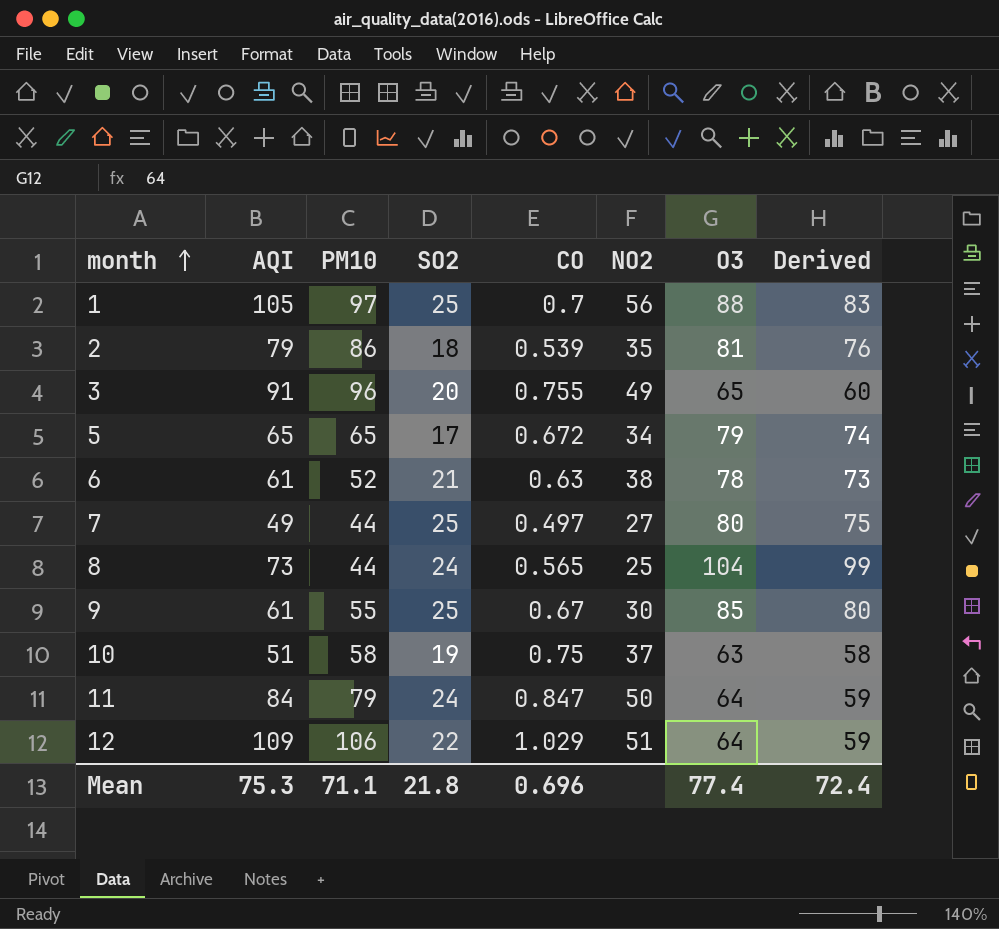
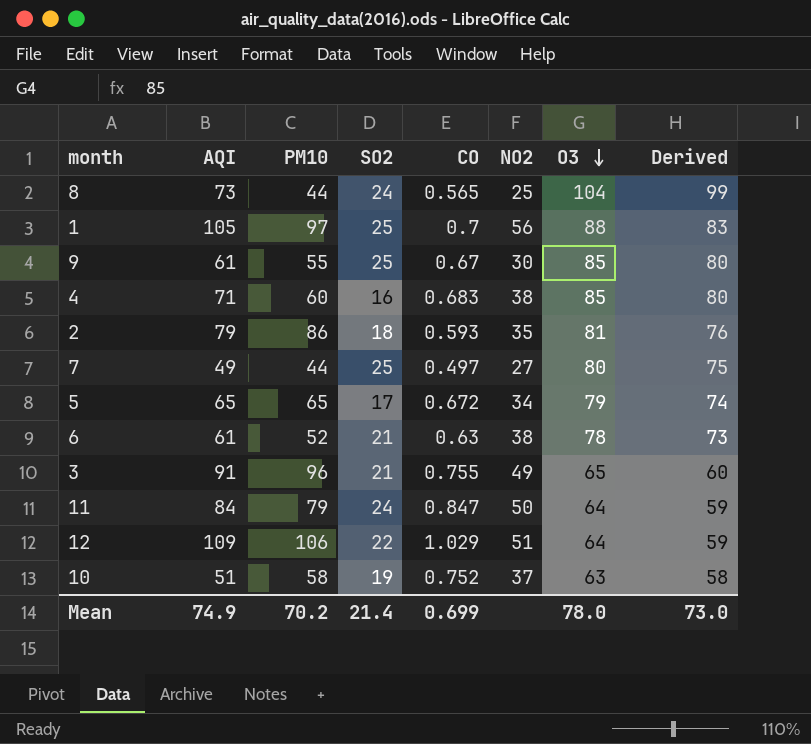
row order: month ascending -> O3 descending
row 4: none -> 71 | 60 | 16 | 0.683 | 38 | 85 | 80
2 | CO: 0.539 -> 0.593
3 | SO2: 20 -> 21
10 | CO: 0.75 -> 0.752
Mean | AQI: 75.3 -> 74.9
Mean | PM10: 71.1 -> 70.2
Mean | SO2: 21.8 -> 21.4
Mean | CO: 0.696 -> 0.699
Mean | O3: 77.4 -> 78.0
Mean | Derived: 72.4 -> 73.0

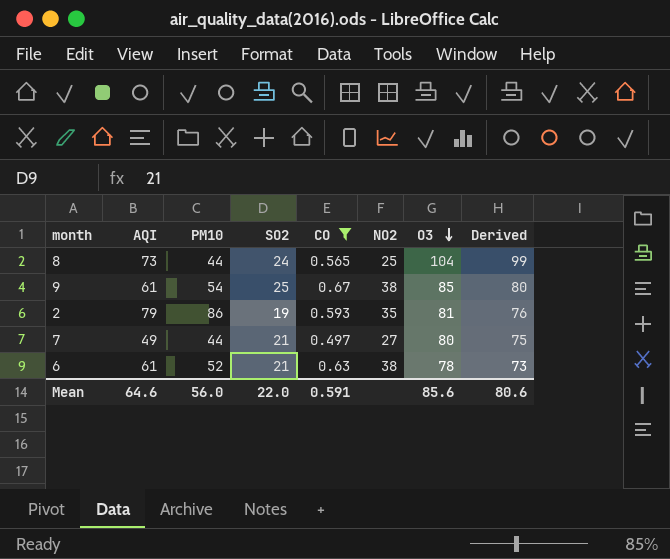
filter: none -> CO <= 0.67
9 | PM10: 55 -> 54
9 | NO2: 30 -> 38
2 | SO2: 18 -> 19
7 | SO2: 25 -> 21
Mean | AQI: 74.9 -> 64.6
Mean | PM10: 70.2 -> 56.0
Mean | SO2: 21.4 -> 22.0
Mean | CO: 0.699 -> 0.591
Mean | O3: 78.0 -> 85.6
Mean | Derived: 73.0 -> 80.6

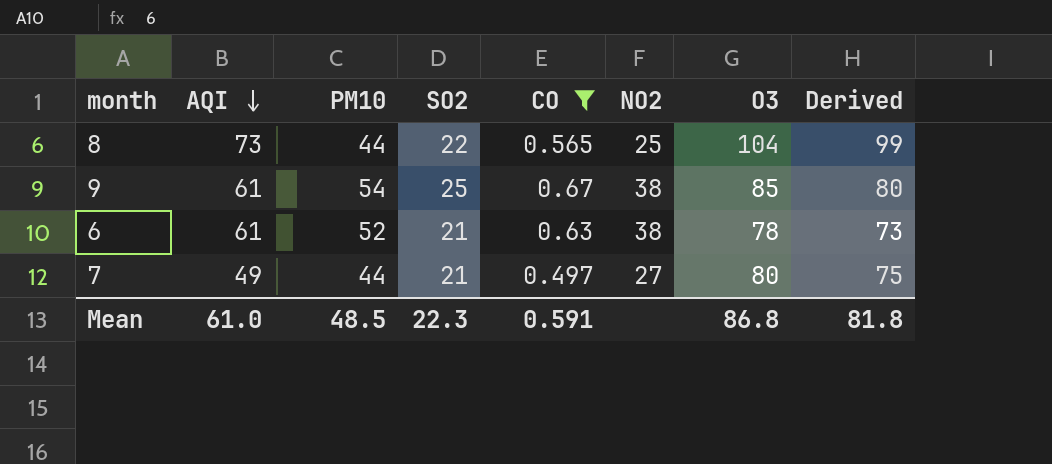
row order: O3 descending -> AQI descending
row 2: 79 | 86 | 19 | 0.593 | 35 | 81 | 76 -> none
8 | SO2: 24 -> 22
Mean | AQI: 64.6 -> 61.0
Mean | PM10: 56.0 -> 48.5
Mean | SO2: 22.0 -> 22.3
Mean | O3: 85.6 -> 86.8
Mean | Derived: 80.6 -> 81.8

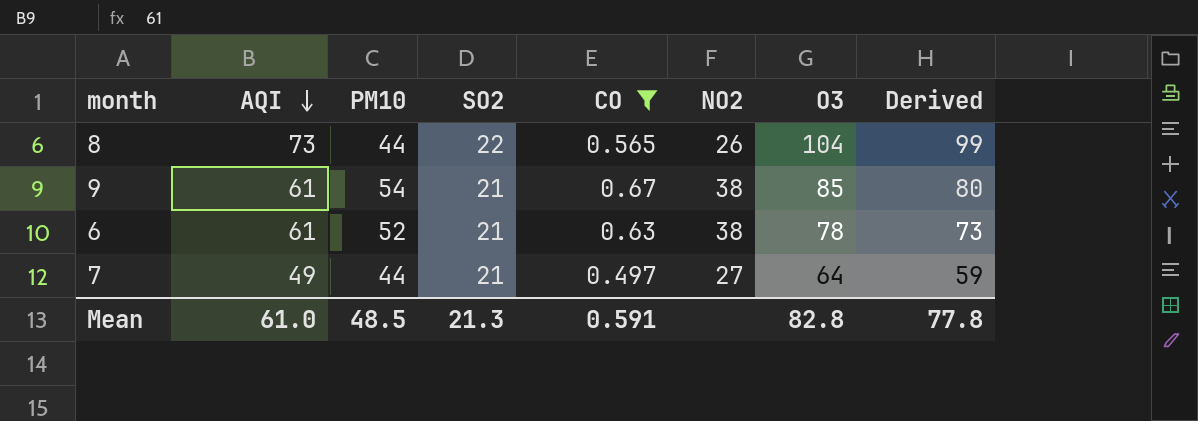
8 | NO2: 25 -> 26
9 | SO2: 25 -> 21
7 | O3: 80 -> 64
7 | Derived: 75 -> 59
Mean | SO2: 22.3 -> 21.3
Mean | O3: 86.8 -> 82.8
Mean | Derived: 81.8 -> 77.8

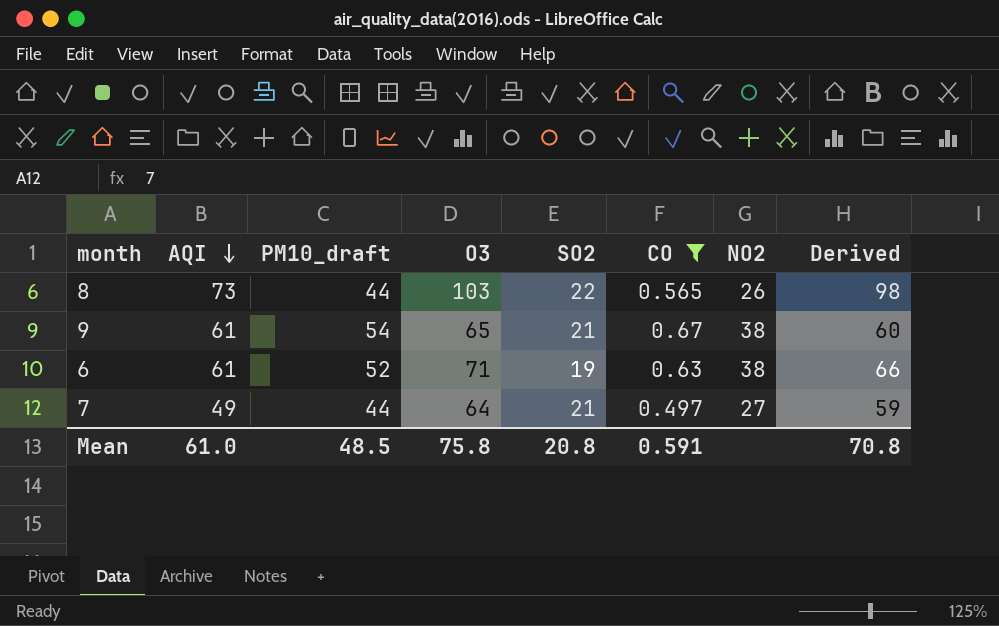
column name: PM10 -> PM10_draft
column O3 | position: 7 -> 4
8 | O3: 104 -> 103
8 | Derived: 99 -> 98
9 | O3: 85 -> 65
9 | Derived: 80 -> 60
6 | O3: 78 -> 71
6 | SO2: 21 -> 19
6 | Derived: 73 -> 66
Mean | O3: 82.8 -> 75.8
Mean | SO2: 21.3 -> 20.8
Mean | Derived: 77.8 -> 70.8

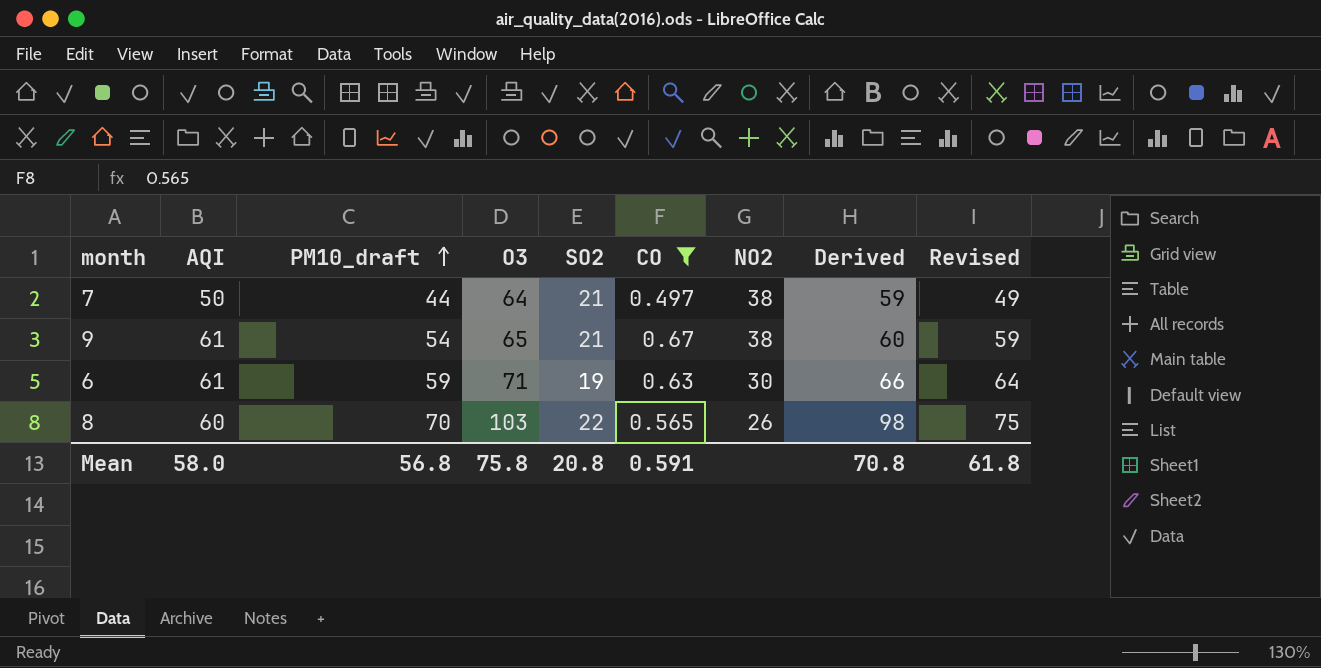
row order: AQI descending -> PM10_draft ascending
column Revised | formula: none -> [PM10_draft] + 5
7 | AQI: 49 -> 50
7 | NO2: 27 -> 38
6 | PM10_draft: 52 -> 59
6 | NO2: 38 -> 30
8 | AQI: 73 -> 60
8 | PM10_draft: 44 -> 70
Mean | AQI: 61.0 -> 58.0
Mean | PM10_draft: 48.5 -> 56.8

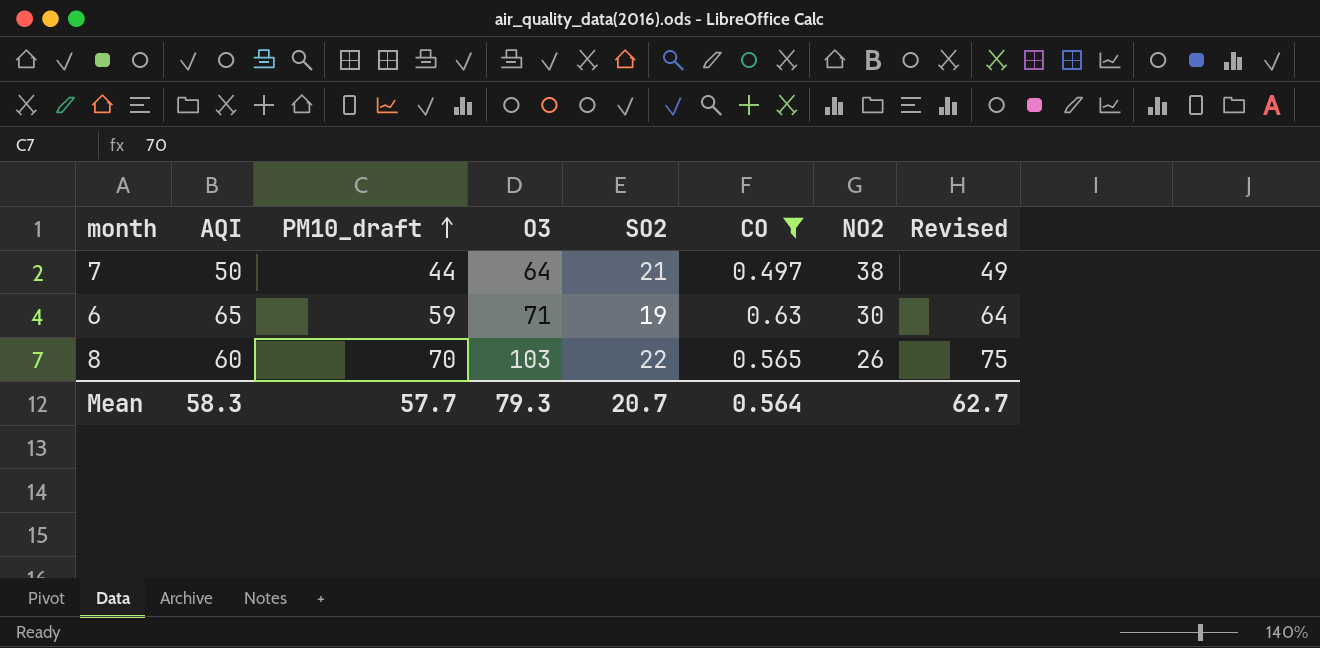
column Derived | formula: [O3] - 5 -> none
row 9: 61 | 54 | 65 | 21 | 0.67 | 38 | 60 | 59 -> none
6 | AQI: 61 -> 65
Mean | AQI: 58.0 -> 58.3
Mean | PM10_draft: 56.8 -> 57.7
Mean | O3: 75.8 -> 79.3
Mean | SO2: 20.8 -> 20.7
Mean | CO: 0.591 -> 0.564
Mean | Revised: 61.8 -> 62.7

